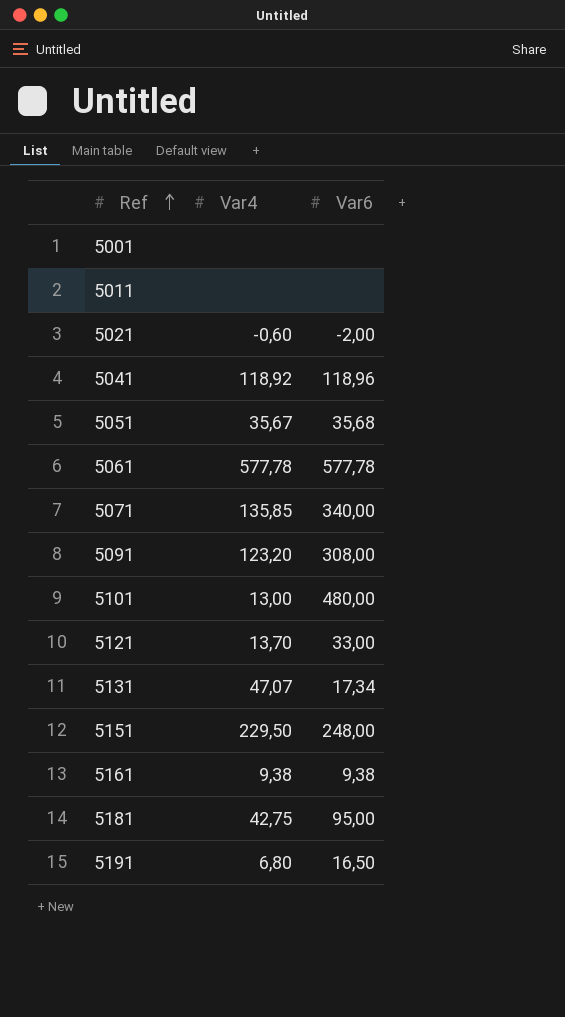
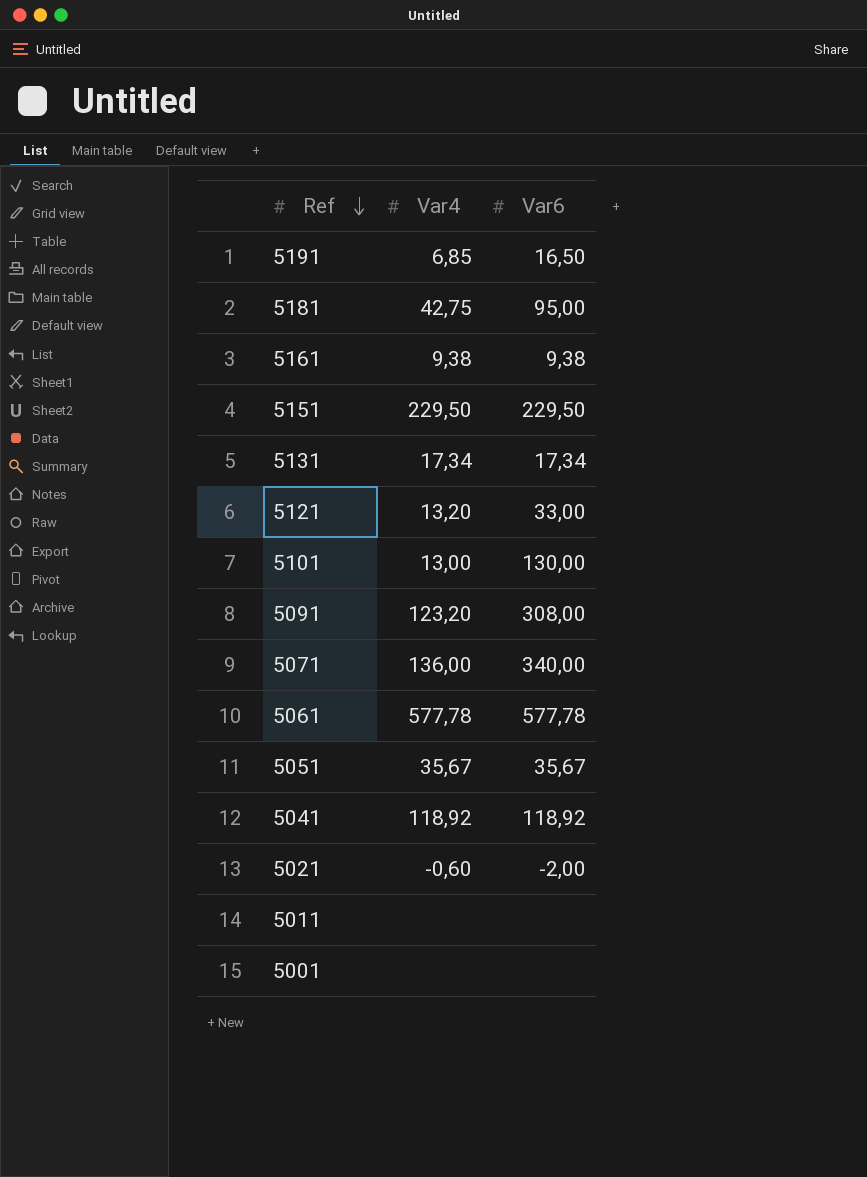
row order: Ref ascending -> Ref descending
5191 | Var4: 6,80 -> 6,85
5151 | Var6: 248,00 -> 229,50
5131 | Var4: 47,07 -> 17,34
5121 | Var4: 13,70 -> 13,20
5101 | Var6: 480,00 -> 130,00
5071 | Var4: 135,85 -> 136,00
5051 | Var6: 35,68 -> 35,67
5041 | Var6: 118,96 -> 118,92

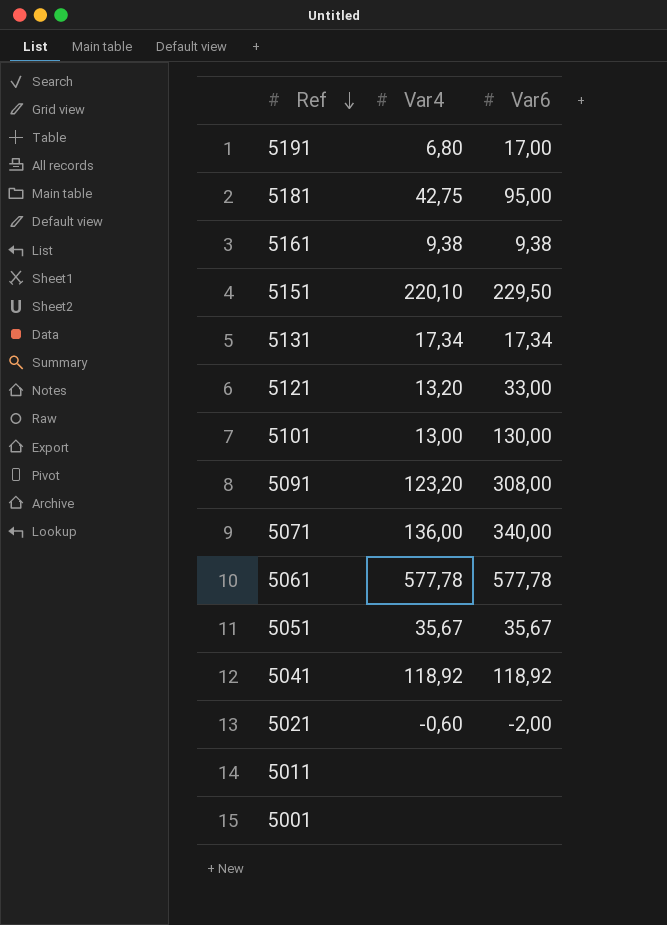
5191 | Var4: 6,85 -> 6,80
5191 | Var6: 16,50 -> 17,00
5151 | Var4: 229,50 -> 220,10

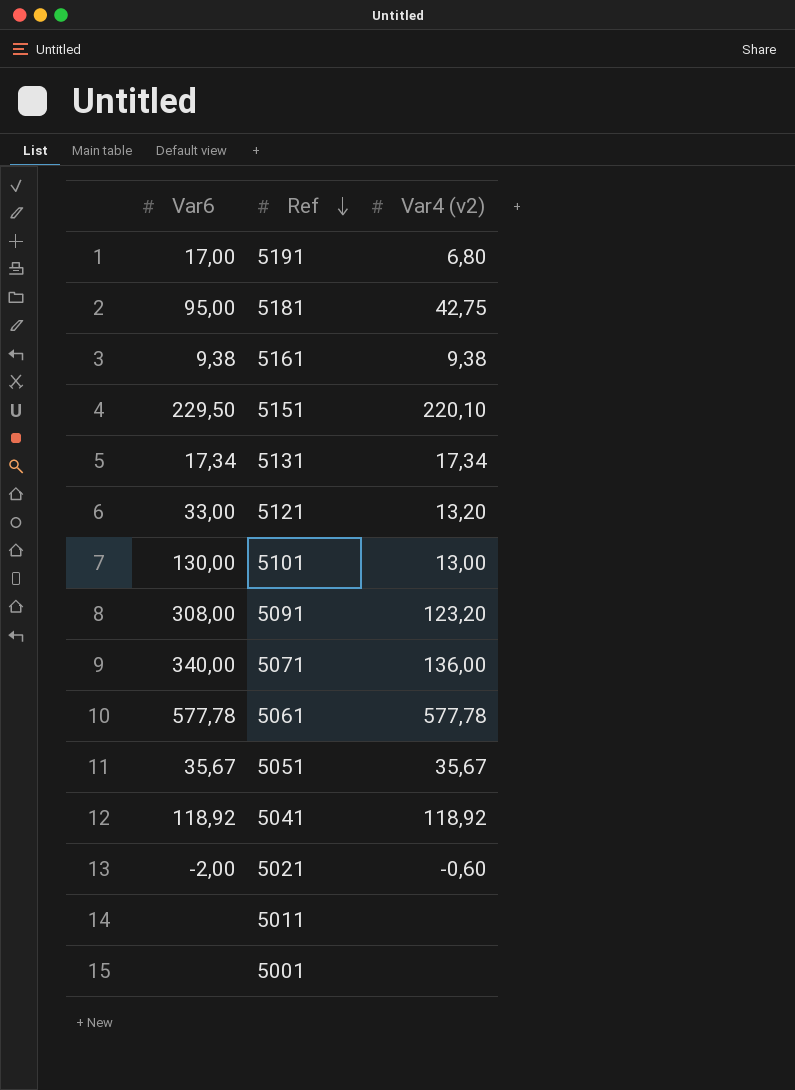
column Var6 | position: 3 -> 1
column name: Var4 -> Var4 (v2)

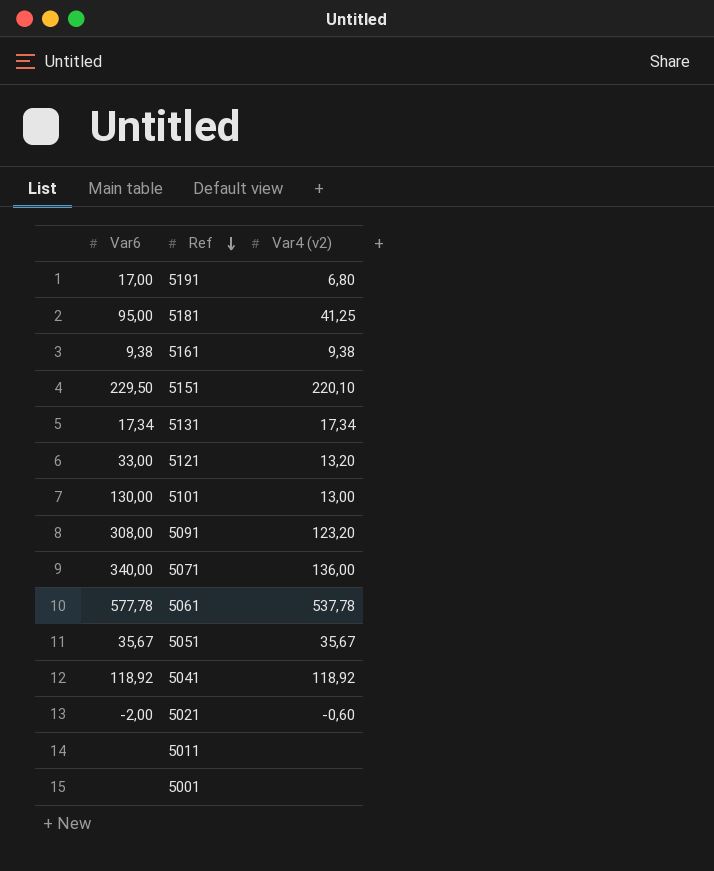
5181 | Var4 (v2): 42,75 -> 41,25
5061 | Var4 (v2): 577,78 -> 537,78

